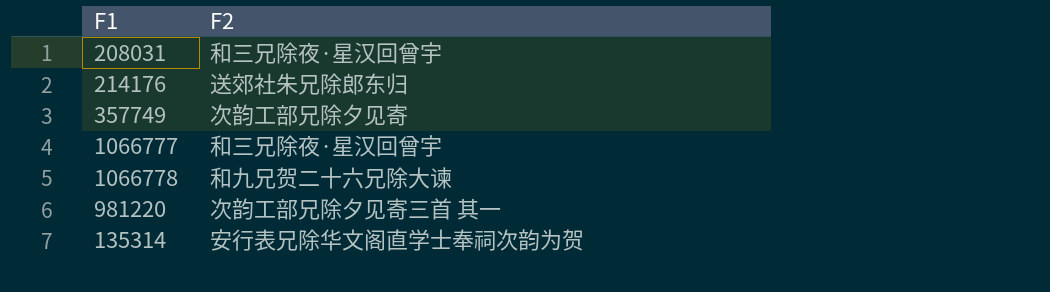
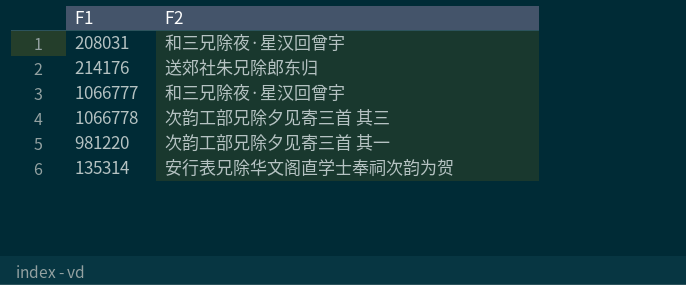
row 357749: 次韵工部兄除夕见寄 -> none
1066778 | F2: 和九兄贺二十六兄除大谏 -> 次韵工部兄除夕见寄三首 其三

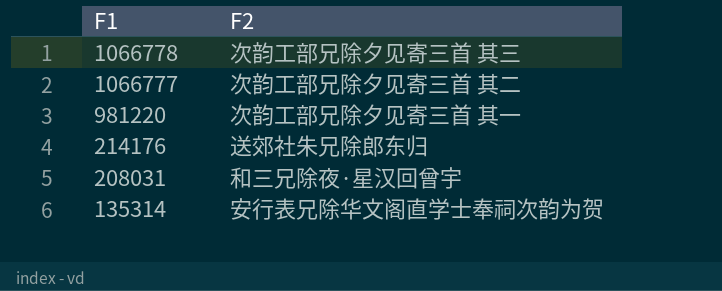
row order: none -> F1 descending
1066777 | F2: 和三兄除夜·星汉回曾宇 -> 次韵工部兄除夕见寄三首 其二

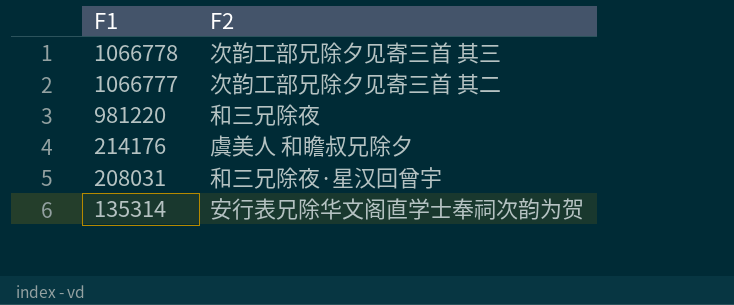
981220 | F2: 次韵工部兄除夕见寄三首 其一 -> 和三兄除夜
214176 | F2: 送郊社朱兄除郎东归 -> 虞美人 和瞻叔兄除夕

